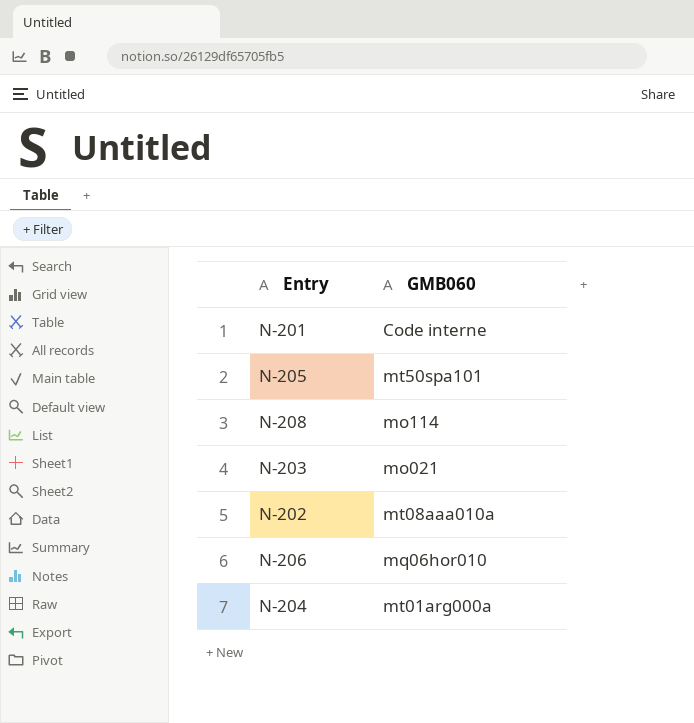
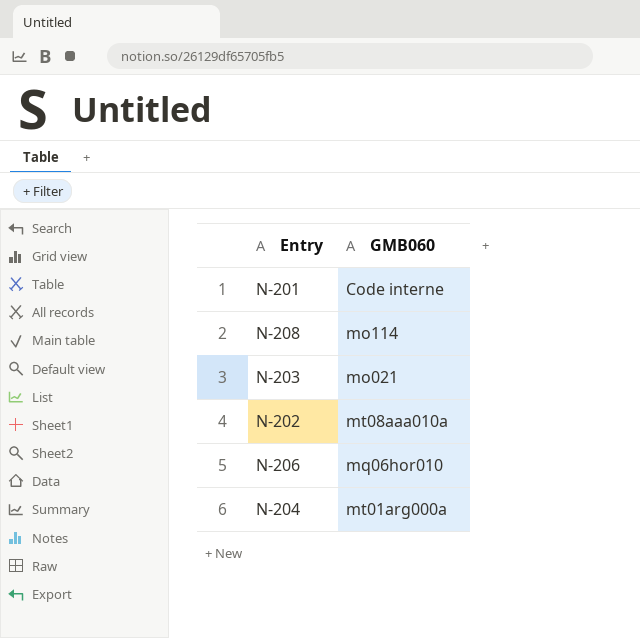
row N-205: mt50spa101 -> none

